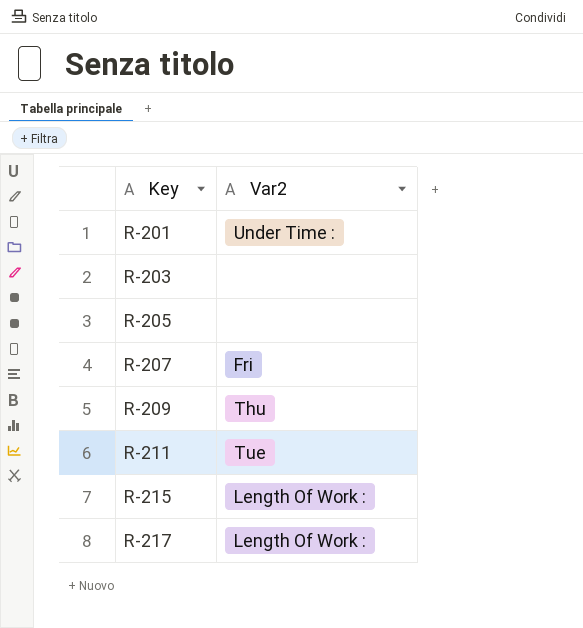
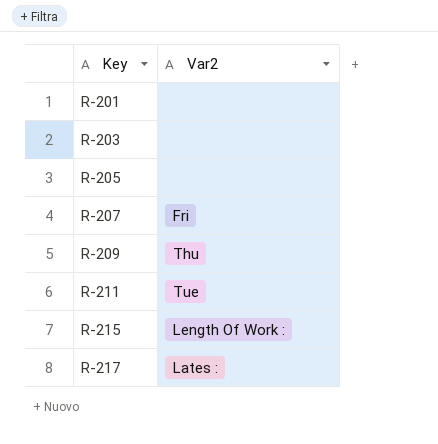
R-201 | Var2: Under Time : -> none
R-217 | Var2: Length Of Work : -> Lates :

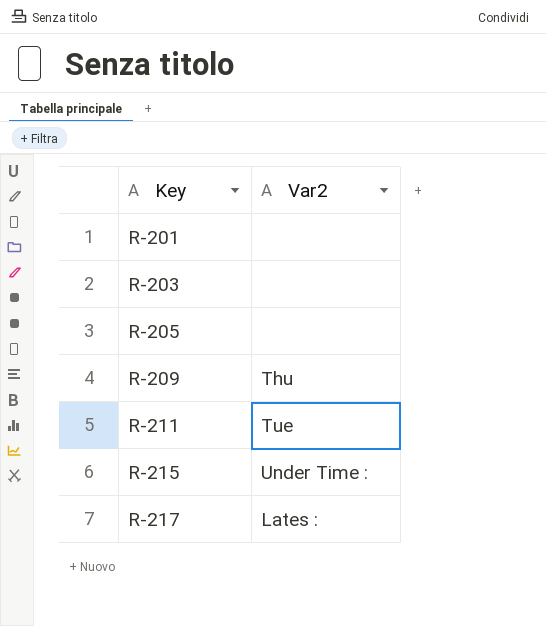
row R-207: Fri -> none
R-215 | Var2: Length Of Work : -> Under Time :

